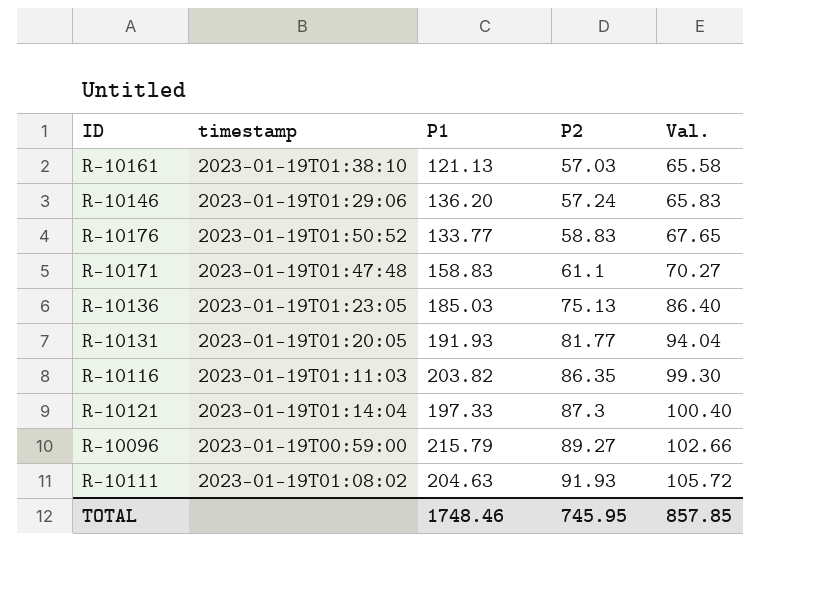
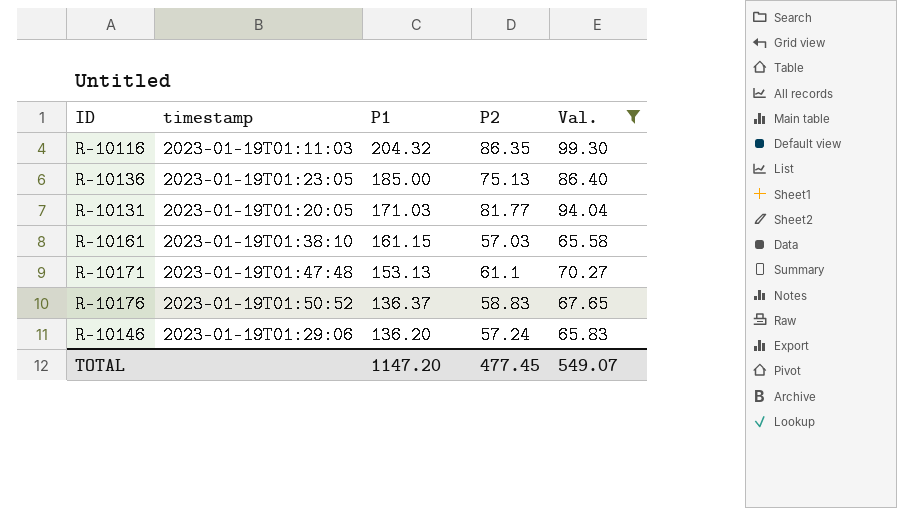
filter: none -> Val. <= 99.30
row order: P2 ascending -> P1 descending
R-10116 | P1: 203.82 -> 204.32
R-10136 | P1: 185.03 -> 185.00
R-10131 | P1: 191.93 -> 171.03
R-10161 | P1: 121.13 -> 161.15
R-10171 | P1: 158.83 -> 153.13
R-10176 | P1: 133.77 -> 136.37
TOTAL | P1: 1748.46 -> 1147.20
TOTAL | P2: 745.95 -> 477.45
TOTAL | Val.: 857.85 -> 549.07

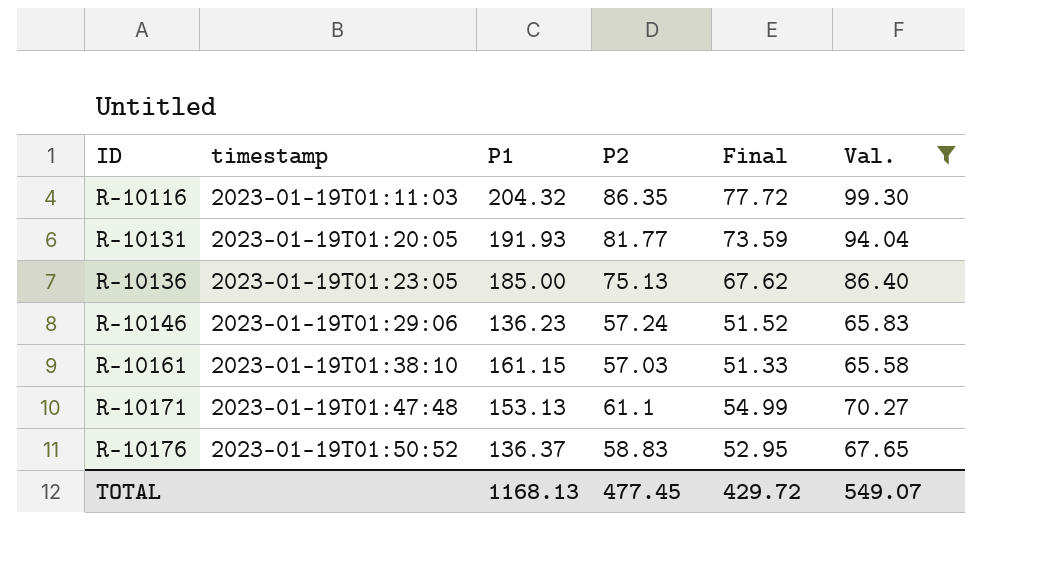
row order: P1 descending -> ID ascending
column Final | formula: none -> [P2] * 0.9
R-10131 | P1: 171.03 -> 191.93
R-10146 | P1: 136.20 -> 136.23
TOTAL | P1: 1147.20 -> 1168.13

